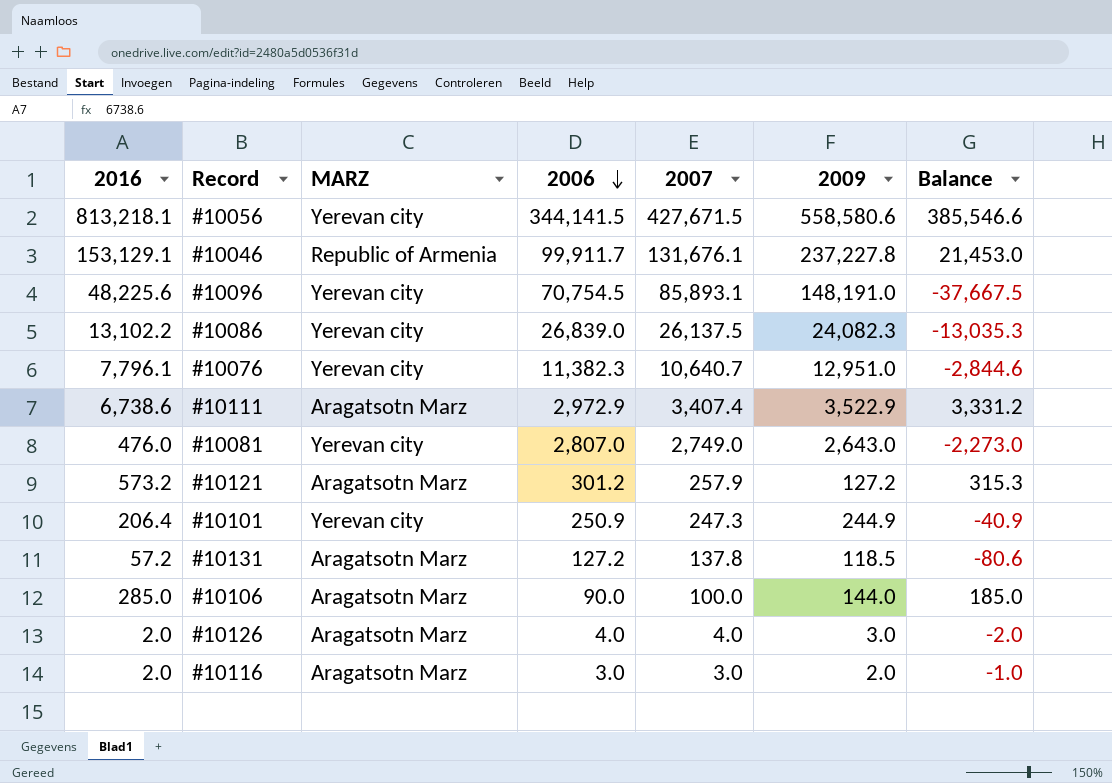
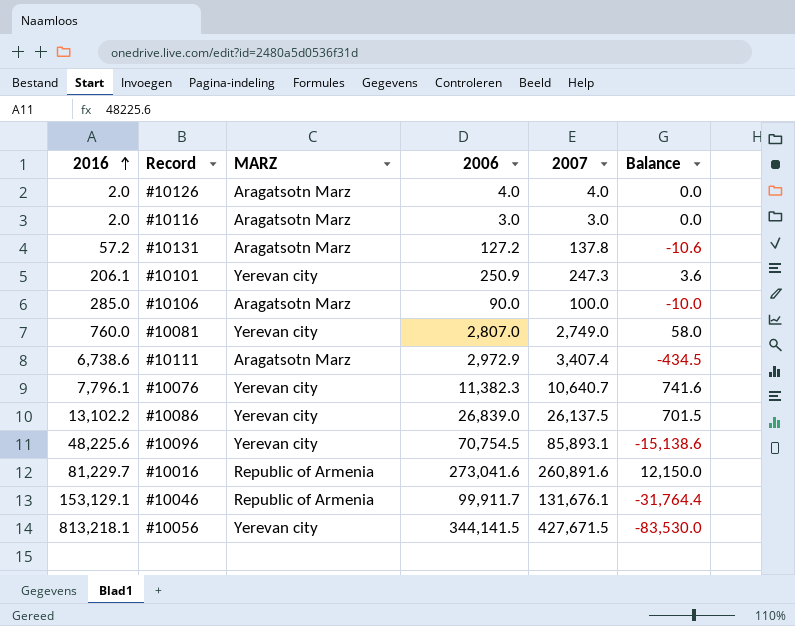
row order: 2006 descending -> 2016 ascending
column 2009 | position: 6 -> none
column Balance | formula: [2016] - [2007] -> [2006] - [2007]
row #10121: 573.2 | Aragatsotn Marz | 301.2 | 257.9 | 127.2 | 315.3 -> none
#10101 | 2016: 206.4 -> 206.1
#10081 | 2016: 476.0 -> 760.0
row #10016: none -> 81,229.7 | Republic of Armenia | 273,041.6 | 260,891.6 | 12,150.0

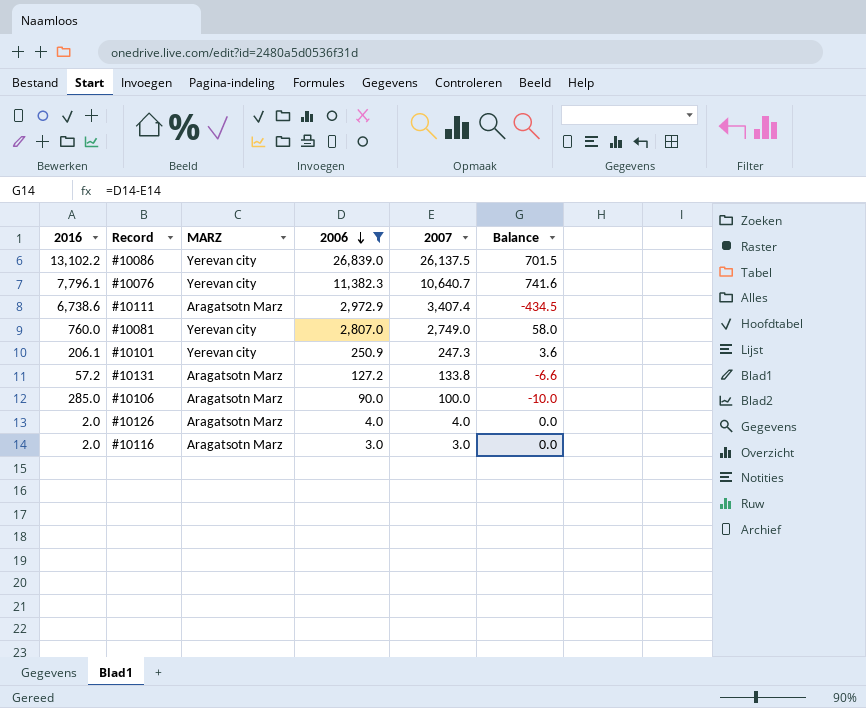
filter: none -> 2006 <= 26,839.0
row order: 2016 ascending -> 2006 descending
#10131 | 2007: 137.8 -> 133.8
#10131 | Balance: -10.6 -> -6.6

